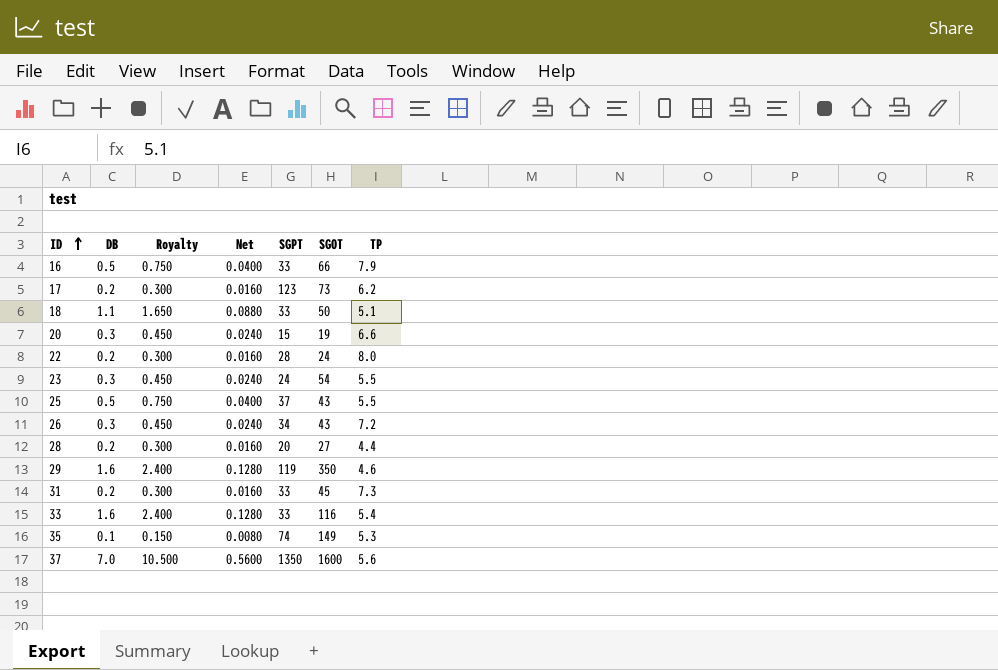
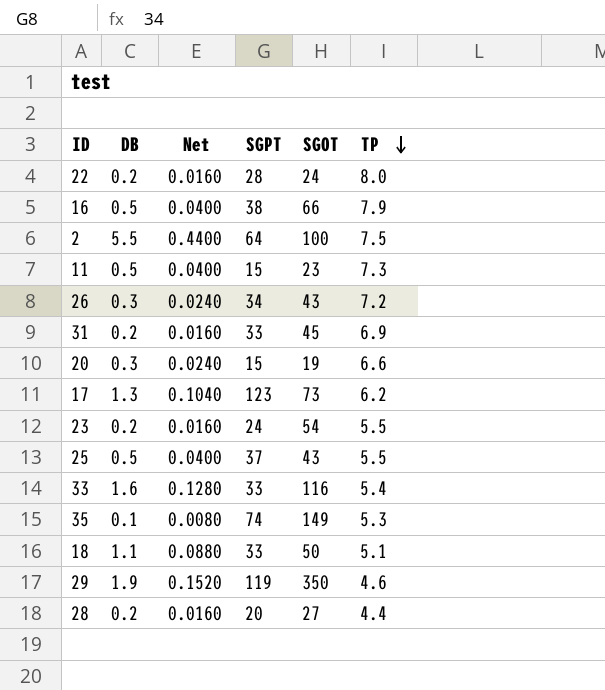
row order: ID ascending -> TP descending
column Royalty | formula: [DB] * 1.5 -> none
row 37: 7.0 | 10.500 | 0.5600 | 1350 | 1600 | 5.6 -> none
16 | SGPT: 33 -> 38
row 2: none -> 5.5 | 0.4400 | 64 | 100 | 7.5
row 11: none -> 0.5 | 0.0400 | 15 | 23 | 7.3
31 | TP: 7.3 -> 6.9
17 | DB: 0.2 -> 1.3
17 | Net: 0.0160 -> 0.1040
23 | DB: 0.3 -> 0.2
23 | Net: 0.0240 -> 0.0160
29 | DB: 1.6 -> 1.9
29 | Net: 0.1280 -> 0.1520

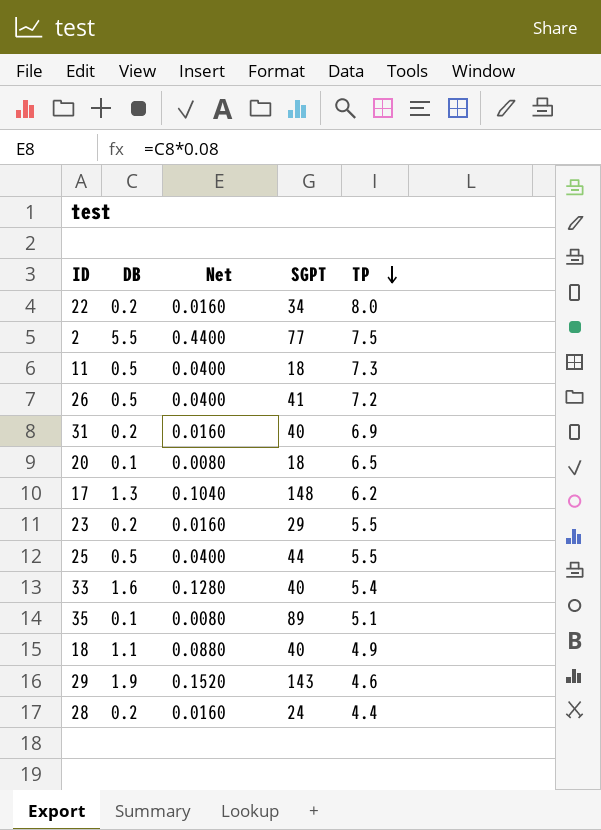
column SGOT | position: 5 -> none
row 16: 0.5 | 0.0400 | 38 | 66 | 7.9 -> none
22 | SGPT: 28 -> 34
2 | SGPT: 64 -> 77
11 | SGPT: 15 -> 18
26 | DB: 0.3 -> 0.5
26 | Net: 0.0240 -> 0.0400
26 | SGPT: 34 -> 41
31 | SGPT: 33 -> 40
20 | DB: 0.3 -> 0.1
20 | Net: 0.0240 -> 0.0080
20 | SGPT: 15 -> 18
20 | TP: 6.6 -> 6.5
17 | SGPT: 123 -> 148
23 | SGPT: 24 -> 29
25 | SGPT: 37 -> 44
33 | SGPT: 33 -> 40
35 | SGPT: 74 -> 89
35 | TP: 5.3 -> 5.1
18 | SGPT: 33 -> 40
18 | TP: 5.1 -> 4.9
29 | SGPT: 119 -> 143
28 | SGPT: 20 -> 24

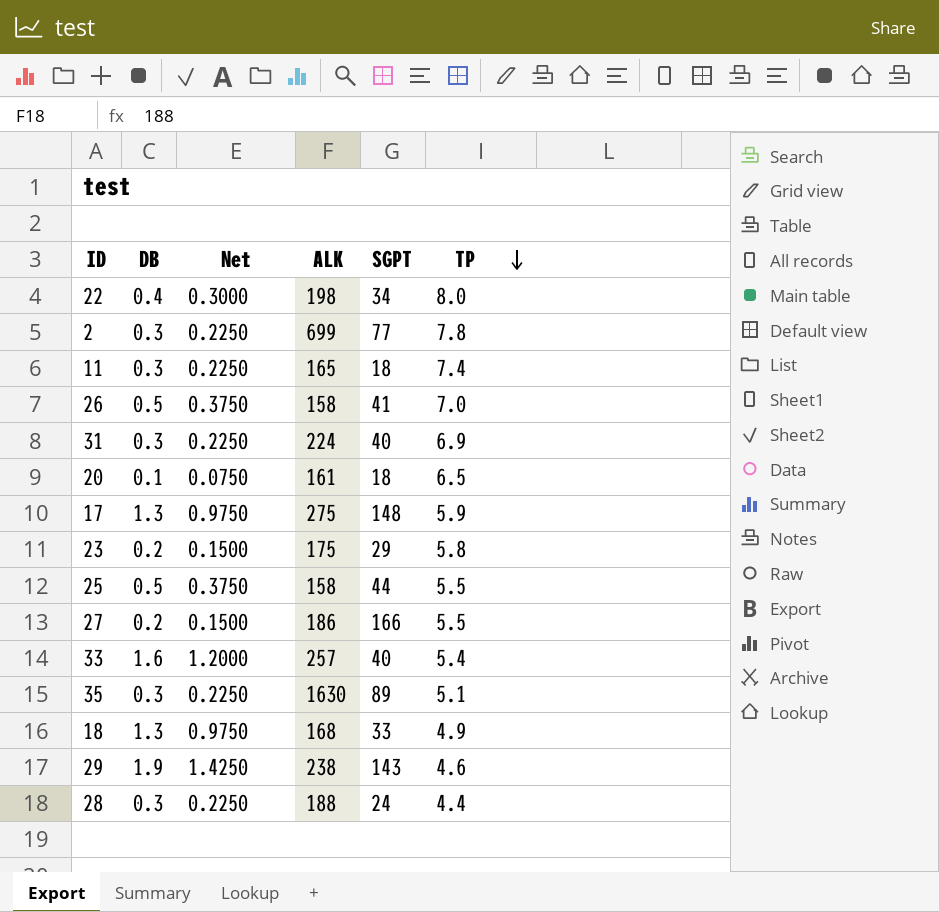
column Net | formula: [DB] * 0.08 -> [DB] * 0.75
column ALK | position: none -> 4
22 | DB: 0.2 -> 0.4
2 | DB: 5.5 -> 0.3
2 | TP: 7.5 -> 7.8
11 | DB: 0.5 -> 0.3
11 | TP: 7.3 -> 7.4
26 | TP: 7.2 -> 7.0
31 | DB: 0.2 -> 0.3
17 | TP: 6.2 -> 5.9
23 | TP: 5.5 -> 5.8
row 27: none -> 0.2 | 0.1500 | 186 | 166 | 5.5
35 | DB: 0.1 -> 0.3
18 | DB: 1.1 -> 1.3
18 | SGPT: 40 -> 33
28 | DB: 0.2 -> 0.3

